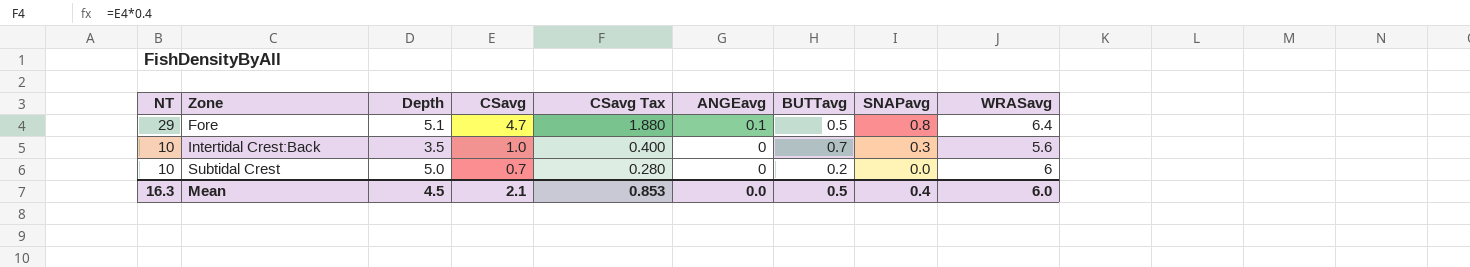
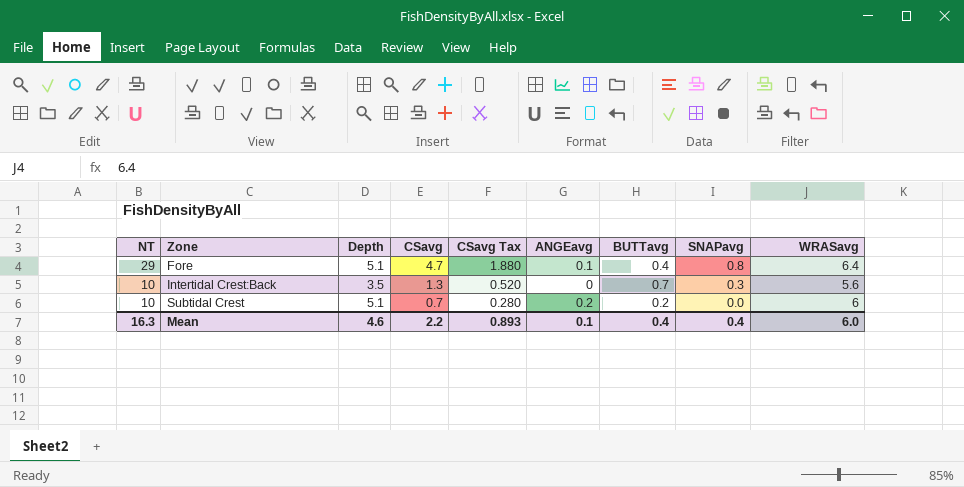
Fore | BUTTavg: 0.5 -> 0.4
Intertidal Crest:Back | CSavg: 1.0 -> 1.3
Intertidal Crest:Back | CSavg Tax: 0.400 -> 0.520
Subtidal Crest | Depth: 5.0 -> 5.1
Subtidal Crest | ANGEavg: 0 -> 0.2
Mean | Depth: 4.5 -> 4.6
Mean | CSavg: 2.1 -> 2.2
Mean | CSavg Tax: 0.853 -> 0.893
Mean | ANGEavg: 0.0 -> 0.1
Mean | BUTTavg: 0.5 -> 0.4

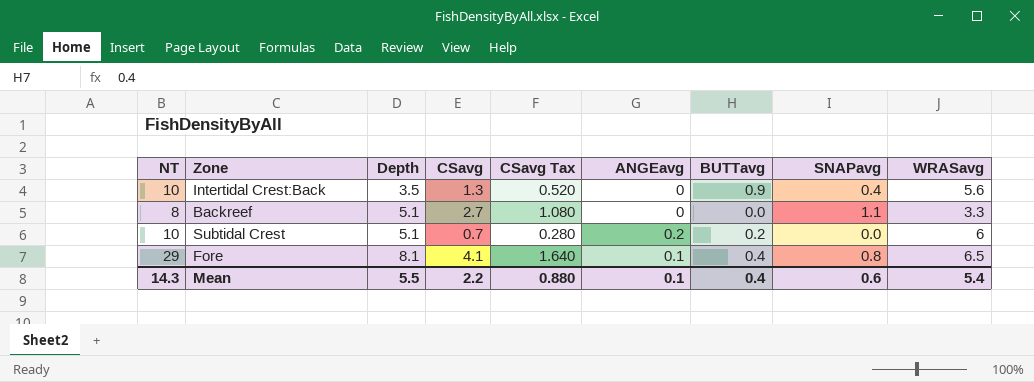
row order: NT descending -> Depth ascending
Intertidal Crest:Back | BUTTavg: 0.7 -> 0.9
Intertidal Crest:Back | SNAPavg: 0.3 -> 0.4
row Backreef: none -> 8 | 5.1 | 2.7 | 1.080 | 0 | 0.0 | 1.1 | 3.3
Fore | Depth: 5.1 -> 8.1
Fore | CSavg: 4.7 -> 4.1
Fore | CSavg Tax: 1.880 -> 1.640
Fore | WRASavg: 6.4 -> 6.5
Mean | NT: 16.3 -> 14.3
Mean | Depth: 4.6 -> 5.5
Mean | CSavg Tax: 0.893 -> 0.880
Mean | SNAPavg: 0.4 -> 0.6
Mean | WRASavg: 6.0 -> 5.4

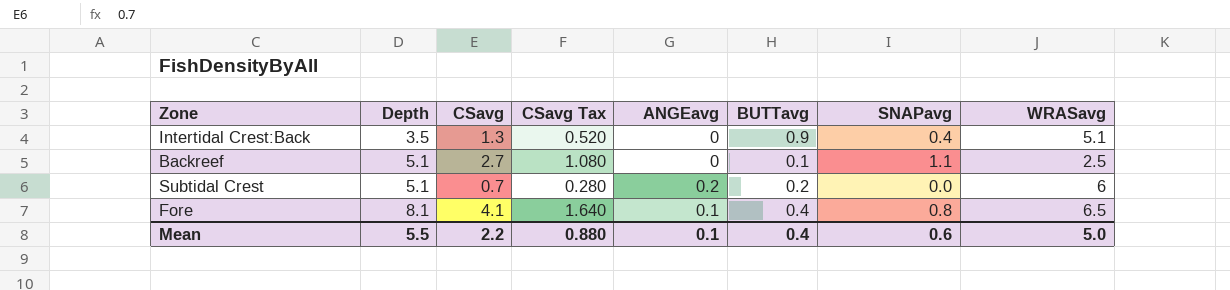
column NT | position: 1 -> none
Intertidal Crest:Back | WRASavg: 5.6 -> 5.1
Backreef | BUTTavg: 0.0 -> 0.1
Backreef | WRASavg: 3.3 -> 2.5
Mean | WRASavg: 5.4 -> 5.0

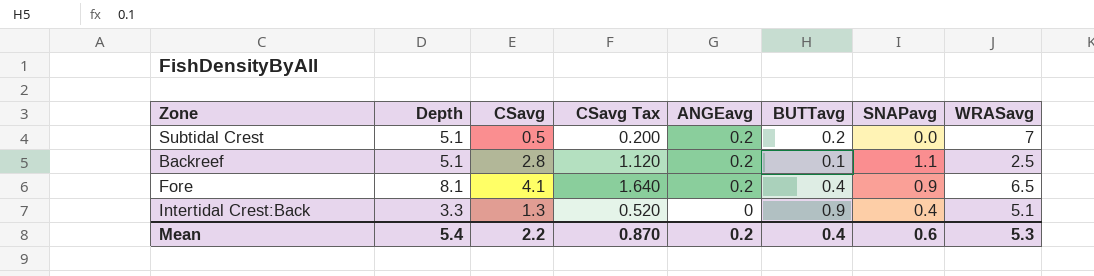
row order: Depth ascending -> ANGEavg descending
Subtidal Crest | CSavg: 0.7 -> 0.5
Subtidal Crest | CSavg Tax: 0.280 -> 0.200
Subtidal Crest | WRASavg: 6 -> 7
Backreef | CSavg: 2.7 -> 2.8
Backreef | CSavg Tax: 1.080 -> 1.120
Backreef | ANGEavg: 0 -> 0.2
Fore | ANGEavg: 0.1 -> 0.2
Fore | SNAPavg: 0.8 -> 0.9
Intertidal Crest:Back | Depth: 3.5 -> 3.3
Mean | Depth: 5.5 -> 5.4
Mean | CSavg Tax: 0.880 -> 0.870
Mean | ANGEavg: 0.1 -> 0.2
Mean | WRASavg: 5.0 -> 5.3

